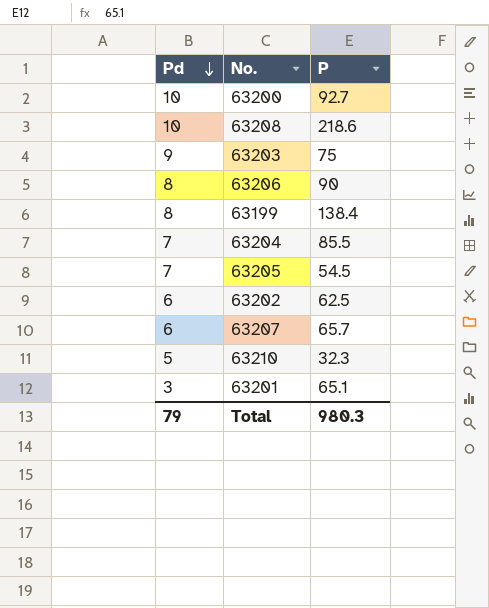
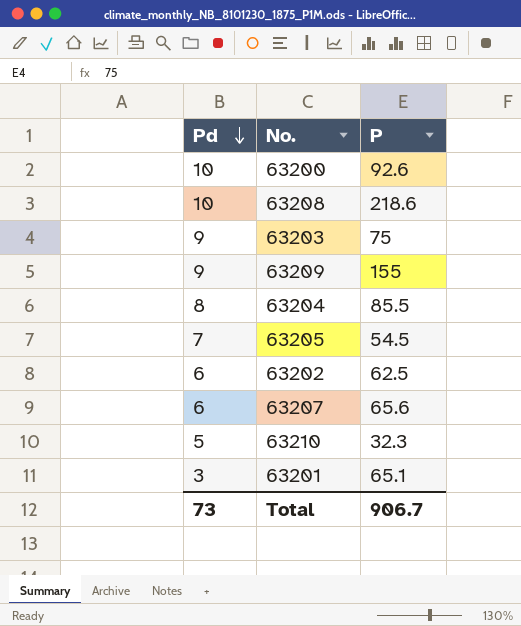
row 63206: 8 | 90 -> none
row 63199: 8 | 138.4 -> none
63200 | P: 92.7 -> 92.6
row 63209: none -> 9 | 155
63204 | Pd: 7 -> 8
63207 | P: 65.7 -> 65.6
Total | Pd: 79 -> 73
Total | P: 980.3 -> 906.7

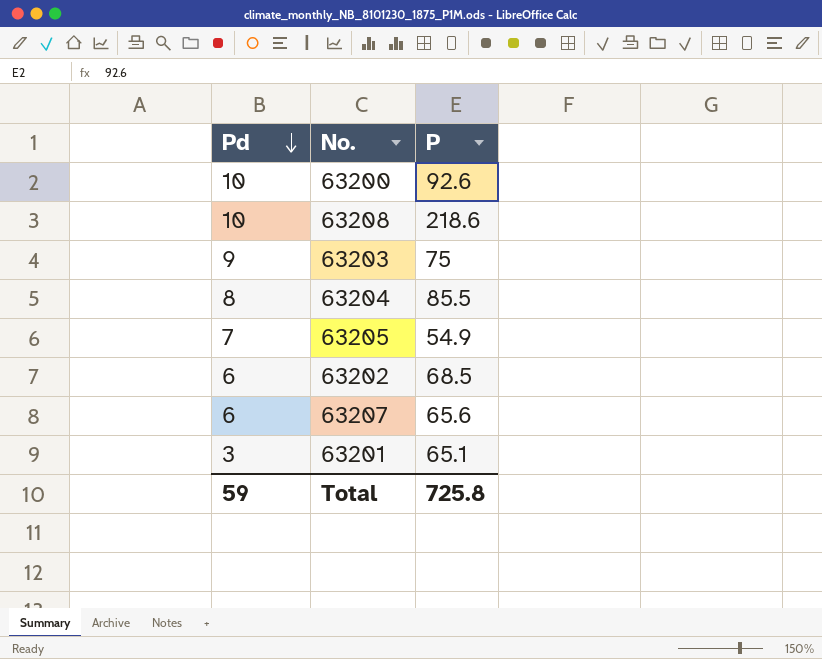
row 63209: 9 | 155 -> none
row 63210: 5 | 32.3 -> none
63205 | P: 54.5 -> 54.9
63202 | P: 62.5 -> 68.5
Total | Pd: 73 -> 59
Total | P: 906.7 -> 725.8

